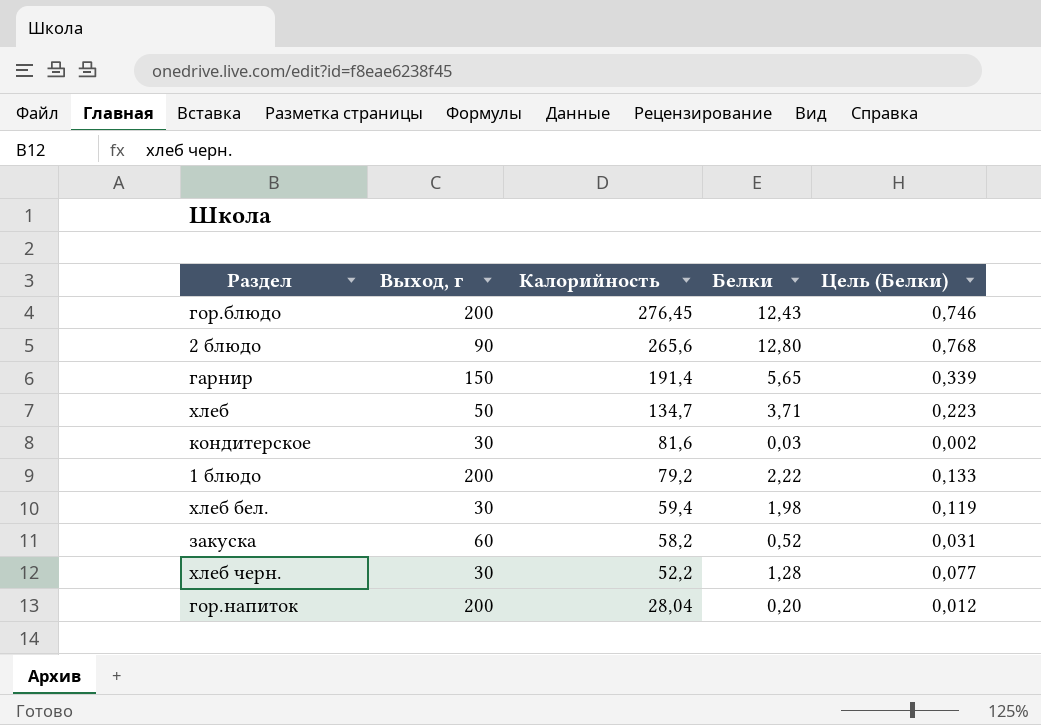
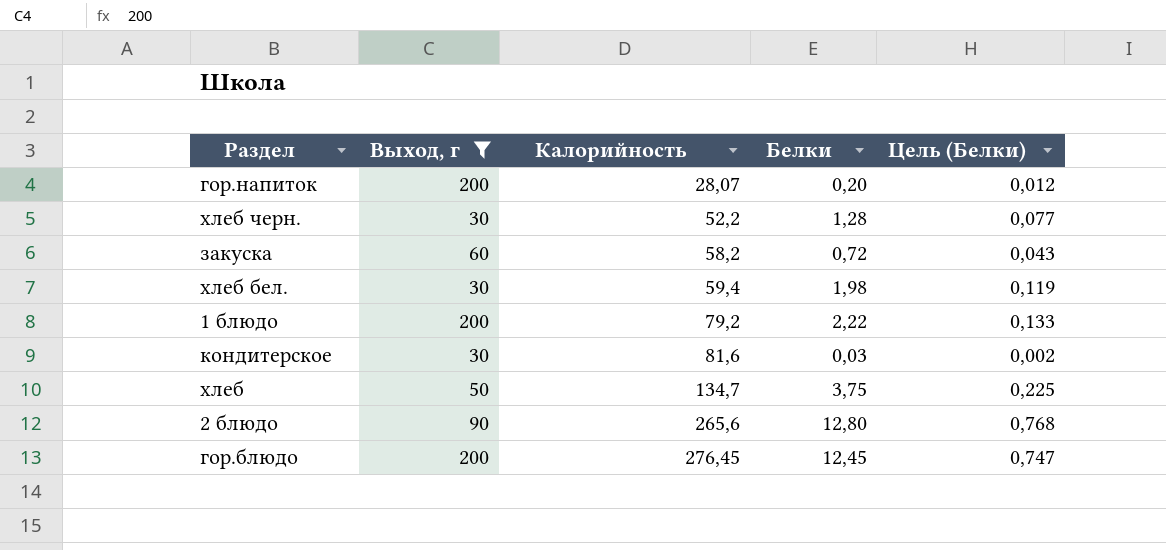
filter: none -> Выход, г != 150
row order: Калорийность descending -> Калорийность ascending
гор.напиток | Калорийность: 28,04 -> 28,07
закуска | Белки: 0,52 -> 0,72
закуска | Цель (Белки): 0,031 -> 0,043
хлеб | Белки: 3,71 -> 3,75
хлеб | Цель (Белки): 0,223 -> 0,225
гор.блюдо | Белки: 12,43 -> 12,45
гор.блюдо | Цель (Белки): 0,746 -> 0,747

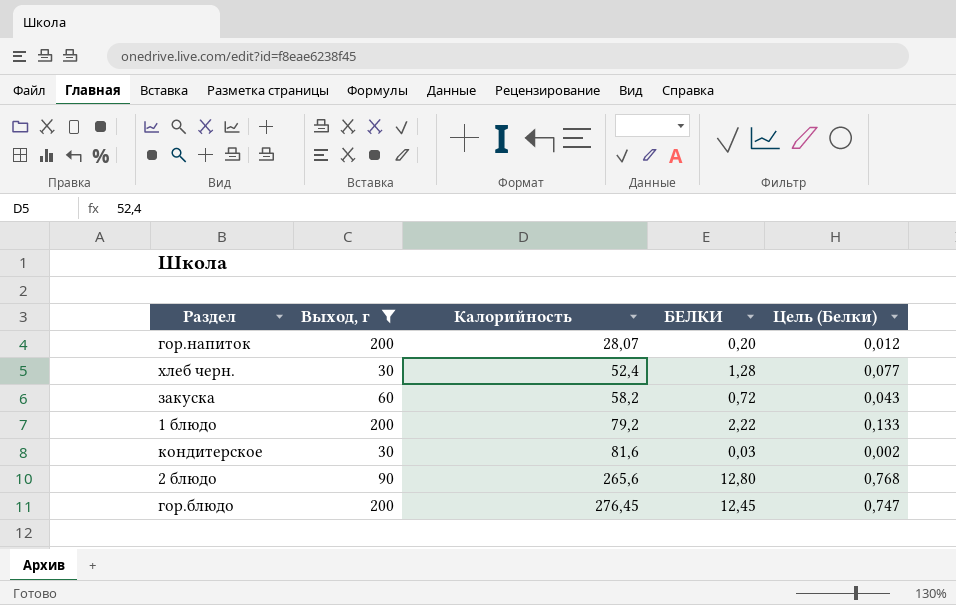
column name: Белки -> БЕЛКИ
row хлеб бел.: 30 | 59,4 | 1,98 | 0,119 -> none
row хлеб: 50 | 134,7 | 3,75 | 0,225 -> none
хлеб черн. | Калорийность: 52,2 -> 52,4

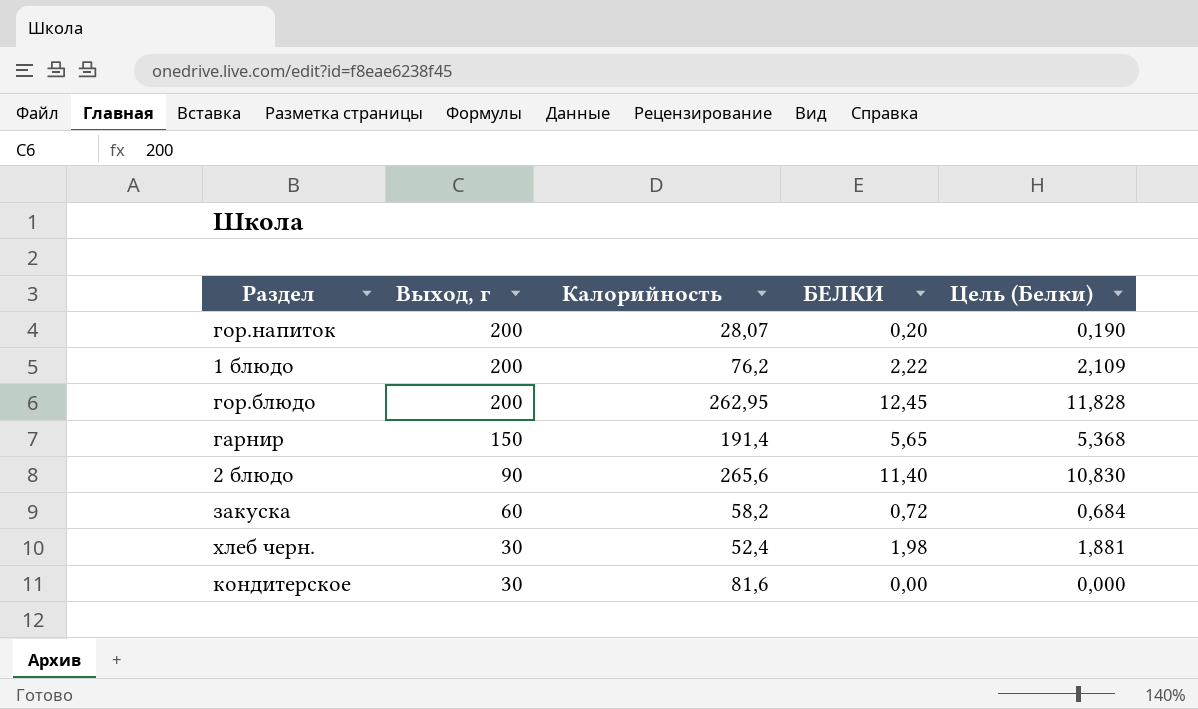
filter: Выход, г != 150 -> none
row order: Калорийность ascending -> Выход, г descending
column Цель (Белки) | formula: [БЕЛКИ] * 0,06 -> [БЕЛКИ] * 0,95
1 блюдо | Калорийность: 79,2 -> 76,2
гор.блюдо | Калорийность: 276,45 -> 262,95
2 блюдо | БЕЛКИ: 12,80 -> 11,40
хлеб черн. | БЕЛКИ: 1,28 -> 1,98
кондитерское | БЕЛКИ: 0,03 -> 0,00

